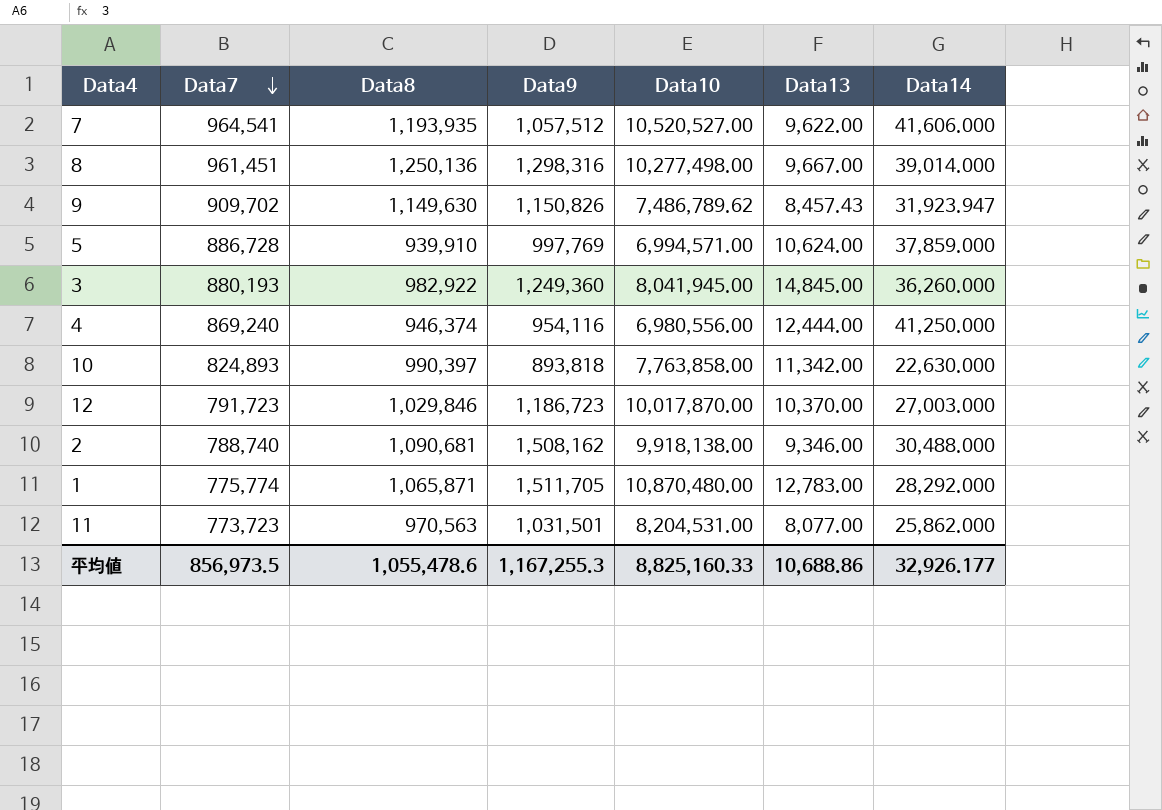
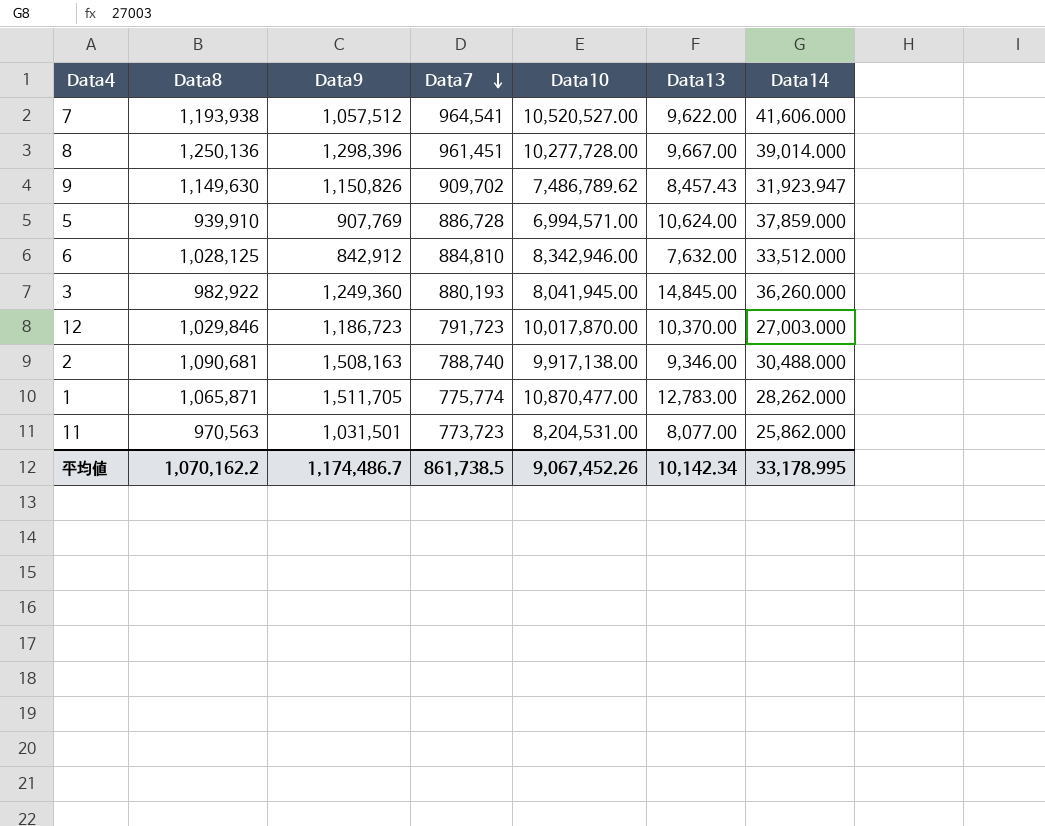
column Data7 | position: 2 -> 4
row 4: 869,240 | 946,374 | 954,116 | 6,980,556.00 | 12,444.00 | 41,250.000 -> none
row 10: 824,893 | 990,397 | 893,818 | 7,763,858.00 | 11,342.00 | 22,630.000 -> none
7 | Data8: 1,193,935 -> 1,193,938
8 | Data9: 1,298,316 -> 1,298,396
8 | Data10: 10,277,498.00 -> 10,277,728.00
5 | Data9: 997,769 -> 907,769
row 6: none -> 1,028,125 | 842,912 | 884,810 | 8,342,946.00 | 7,632.00 | 33,512.000
2 | Data9: 1,508,162 -> 1,508,163
2 | Data10: 9,918,138.00 -> 9,917,138.00
1 | Data10: 10,870,480.00 -> 10,870,477.00
1 | Data14: 28,292.000 -> 28,262.000
平均値 | Data8: 1,055,478.6 -> 1,070,162.2
平均値 | Data9: 1,167,255.3 -> 1,174,486.7
平均値 | Data7: 856,973.5 -> 861,738.5
平均値 | Data10: 8,825,160.33 -> 9,067,452.26
平均値 | Data13: 10,688.86 -> 10,142.34
平均値 | Data14: 32,926.177 -> 33,178.995

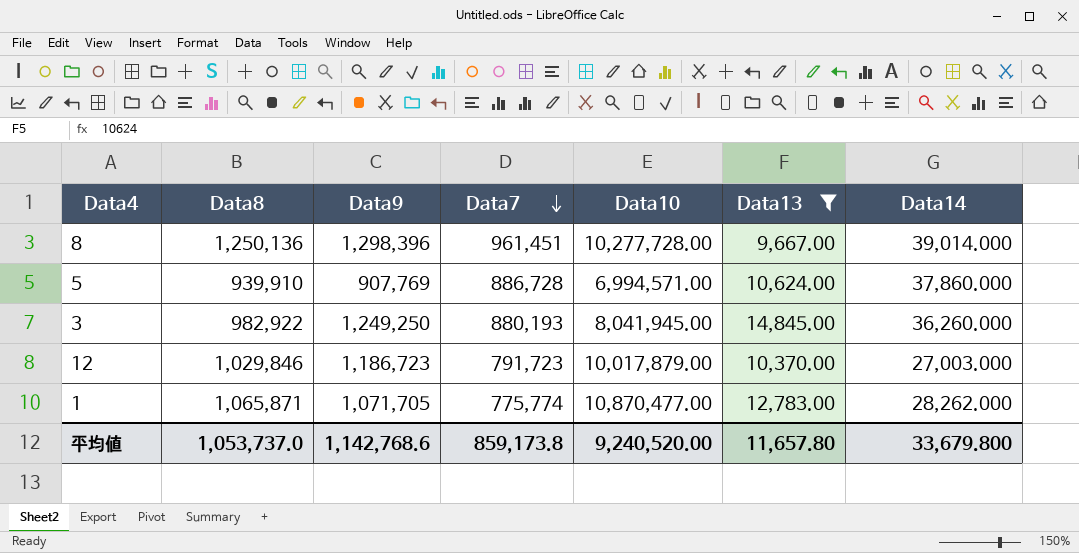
filter: none -> Data13 >= 9,667.00
5 | Data14: 37,859.000 -> 37,860.000
3 | Data9: 1,249,360 -> 1,249,250
12 | Data10: 10,017,870.00 -> 10,017,879.00
1 | Data9: 1,511,705 -> 1,071,705
平均値 | Data8: 1,070,162.2 -> 1,053,737.0
平均値 | Data9: 1,174,486.7 -> 1,142,768.6
平均値 | Data7: 861,738.5 -> 859,173.8
平均値 | Data10: 9,067,452.26 -> 9,240,520.00
平均値 | Data13: 10,142.34 -> 11,657.80
平均値 | Data14: 33,178.995 -> 33,679.800

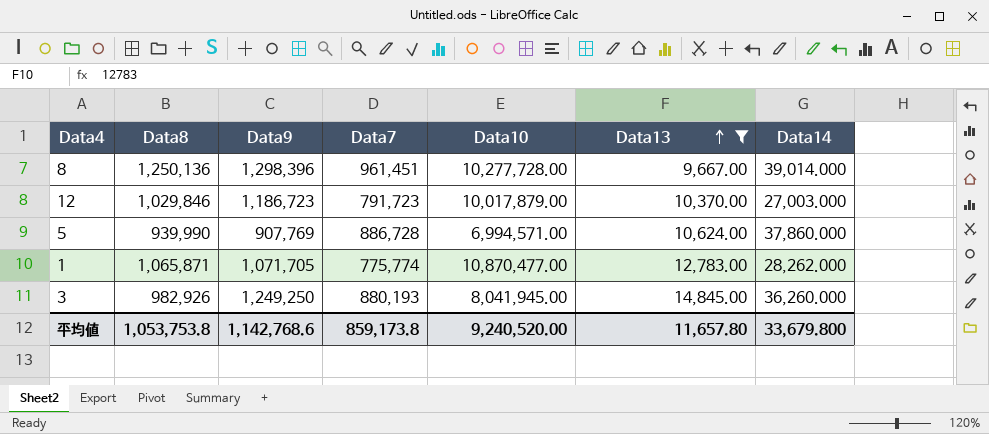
row order: Data7 descending -> Data13 ascending
5 | Data8: 939,910 -> 939,990
3 | Data8: 982,922 -> 982,926
平均値 | Data8: 1,053,737.0 -> 1,053,753.8

